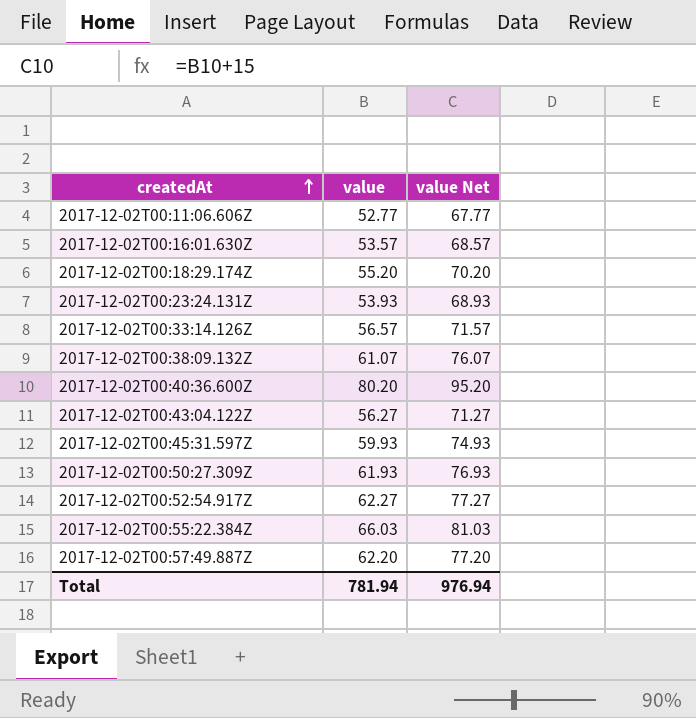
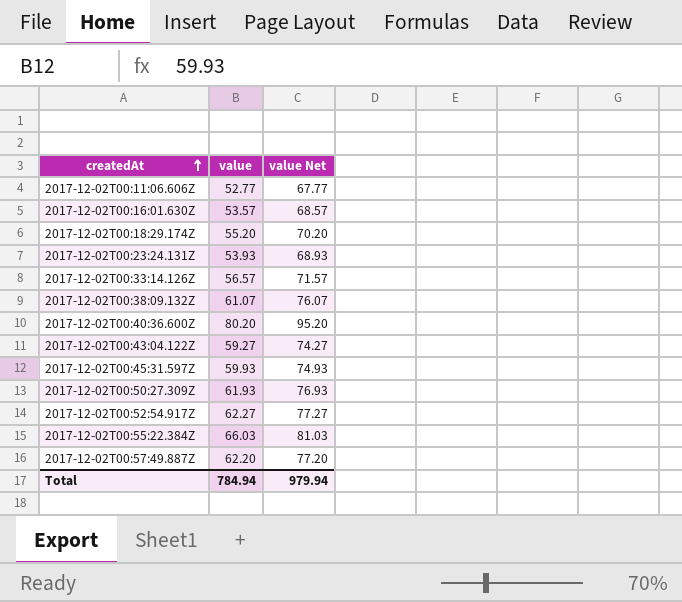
2017-12-02T00:43:04.122Z | value: 56.27 -> 59.27
2017-12-02T00:43:04.122Z | value Net: 71.27 -> 74.27
Total | value: 781.94 -> 784.94
Total | value Net: 976.94 -> 979.94

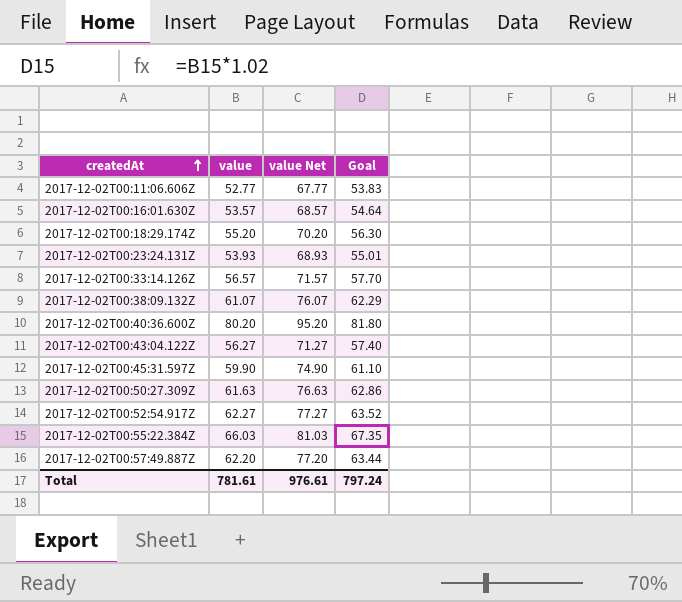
column Goal | formula: none -> [value] * 1.02
2017-12-02T00:43:04.122Z | value: 59.27 -> 56.27
2017-12-02T00:43:04.122Z | value Net: 74.27 -> 71.27
2017-12-02T00:45:31.597Z | value: 59.93 -> 59.90
2017-12-02T00:45:31.597Z | value Net: 74.93 -> 74.90
2017-12-02T00:50:27.309Z | value: 61.93 -> 61.63
2017-12-02T00:50:27.309Z | value Net: 76.93 -> 76.63
Total | value: 784.94 -> 781.61
Total | value Net: 979.94 -> 976.61

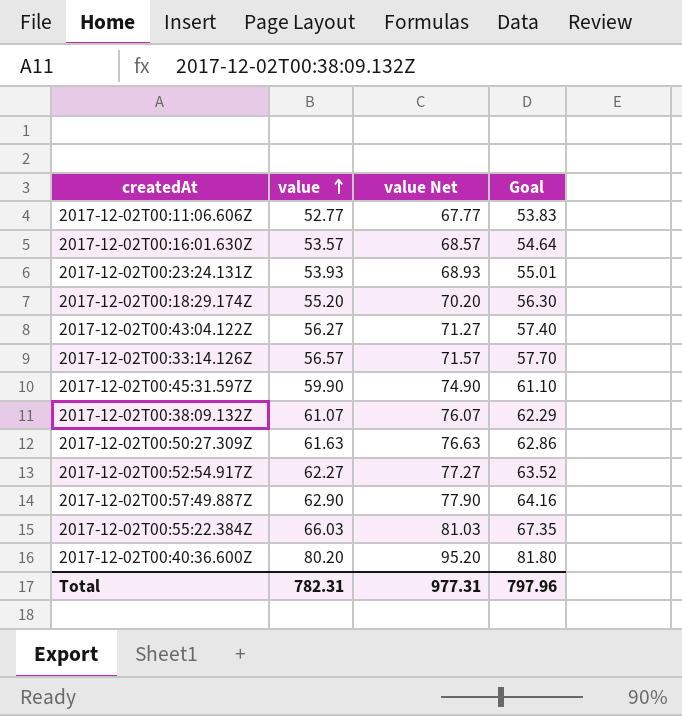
row order: createdAt ascending -> value ascending
2017-12-02T00:57:49.887Z | value: 62.20 -> 62.90
2017-12-02T00:57:49.887Z | value Net: 77.20 -> 77.90
2017-12-02T00:57:49.887Z | Goal: 63.44 -> 64.16
Total | value: 781.61 -> 782.31
Total | value Net: 976.61 -> 977.31
Total | Goal: 797.24 -> 797.96

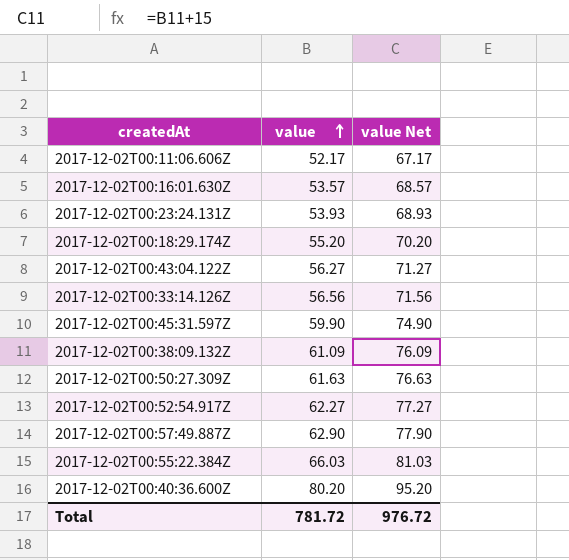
column Goal | formula: [value] * 1.02 -> none
2017-12-02T00:11:06.606Z | value: 52.77 -> 52.17
2017-12-02T00:11:06.606Z | value Net: 67.77 -> 67.17
2017-12-02T00:33:14.126Z | value: 56.57 -> 56.56
2017-12-02T00:33:14.126Z | value Net: 71.57 -> 71.56
2017-12-02T00:38:09.132Z | value: 61.07 -> 61.09
2017-12-02T00:38:09.132Z | value Net: 76.07 -> 76.09
Total | value: 782.31 -> 781.72
Total | value Net: 977.31 -> 976.72

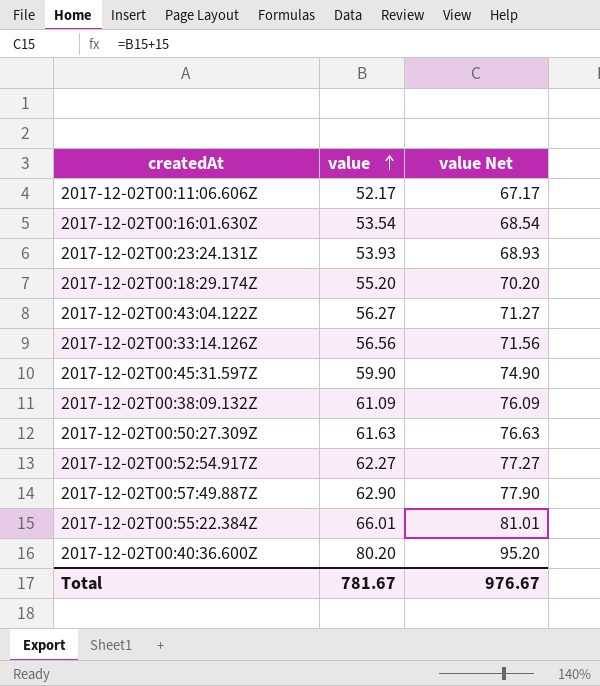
2017-12-02T00:16:01.630Z | value: 53.57 -> 53.54
2017-12-02T00:16:01.630Z | value Net: 68.57 -> 68.54
2017-12-02T00:55:22.384Z | value: 66.03 -> 66.01
2017-12-02T00:55:22.384Z | value Net: 81.03 -> 81.01
Total | value: 781.72 -> 781.67
Total | value Net: 976.72 -> 976.67

